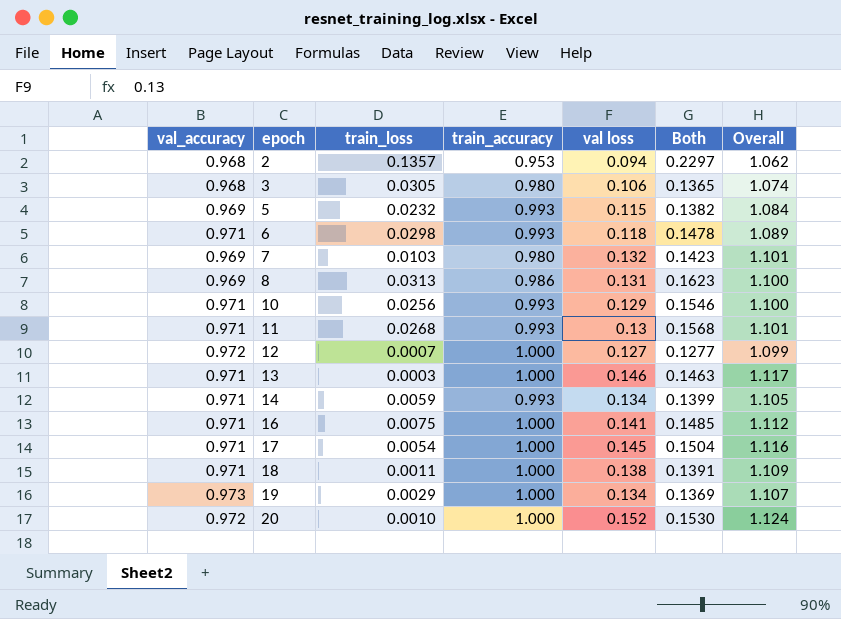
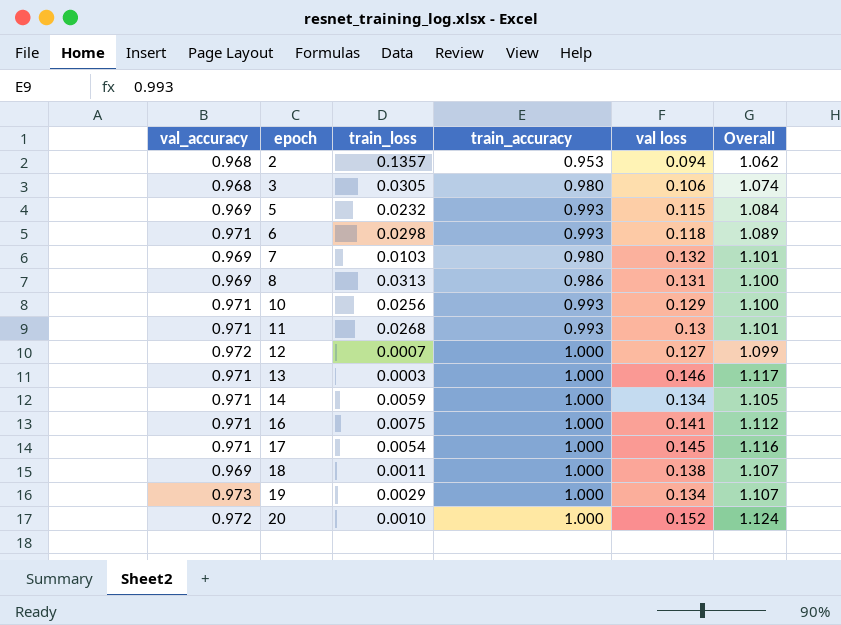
column Both | formula: [train_loss] + [val loss] -> none
14 | train_accuracy: 0.993 -> 1.000
18 | val_accuracy: 0.971 -> 0.969
18 | Overall: 1.109 -> 1.107

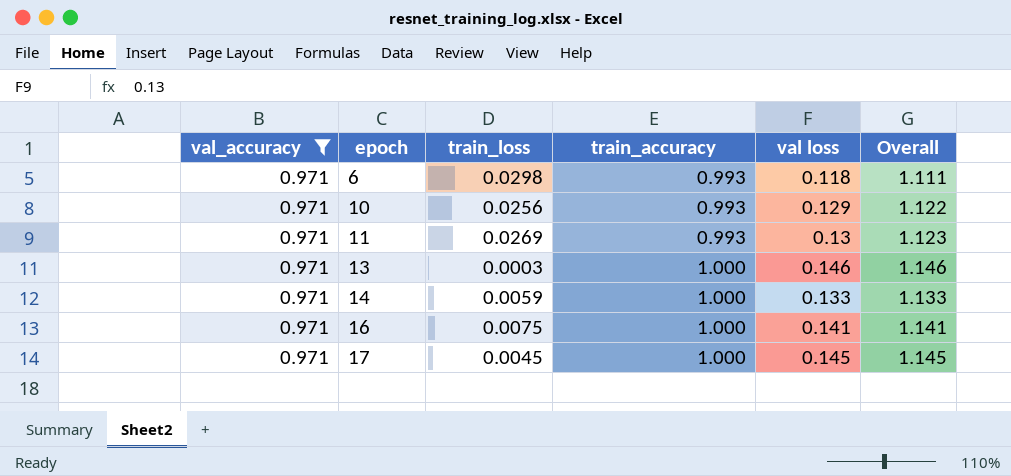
filter: none -> val_accuracy = 0.971
column Overall | formula: [val_accuracy] + [val loss] -> [train_accuracy] + [val loss]
11 | train_loss: 0.0268 -> 0.0269
14 | val loss: 0.134 -> 0.133
17 | train_loss: 0.0054 -> 0.0045

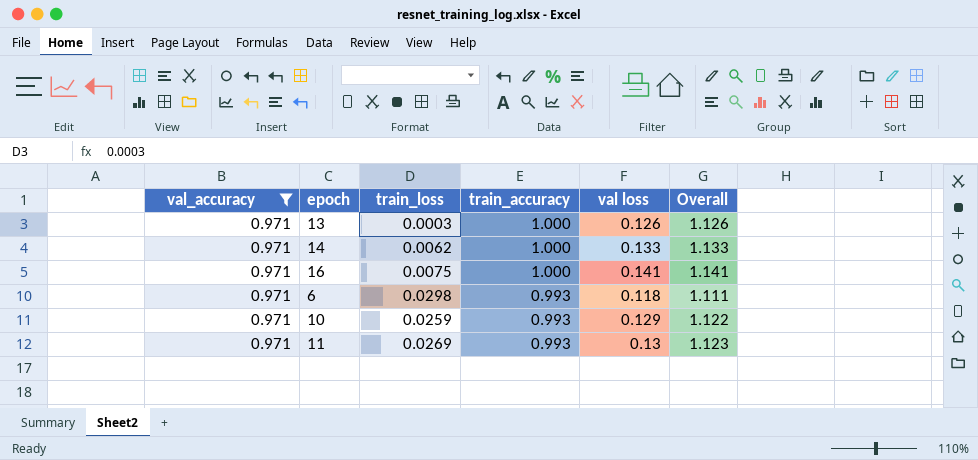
row order: epoch ascending -> train_accuracy descending
row 17: 0.971 | 0.0045 | 1.000 | 0.145 | 1.145 -> none
13 | val loss: 0.146 -> 0.126
13 | Overall: 1.146 -> 1.126
14 | train_loss: 0.0059 -> 0.0062
10 | train_loss: 0.0256 -> 0.0259

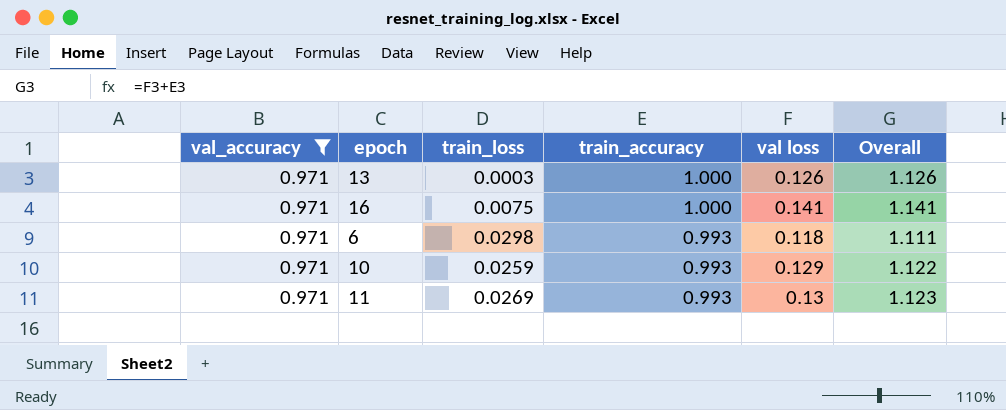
row 14: 0.971 | 0.0062 | 1.000 | 0.133 | 1.133 -> none

